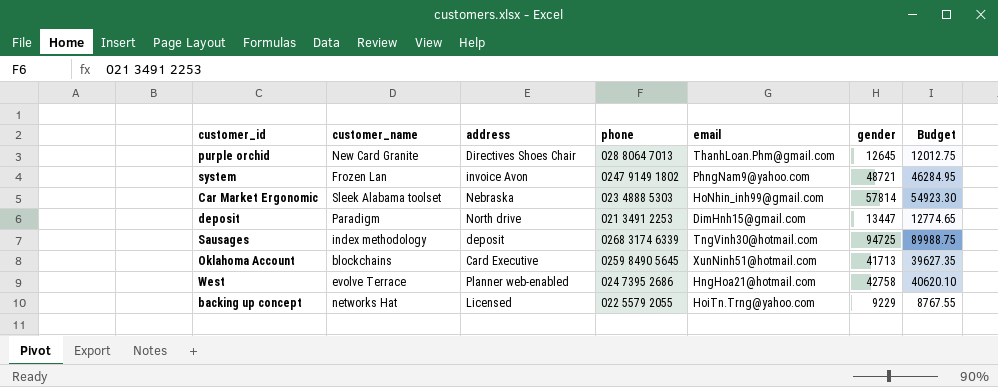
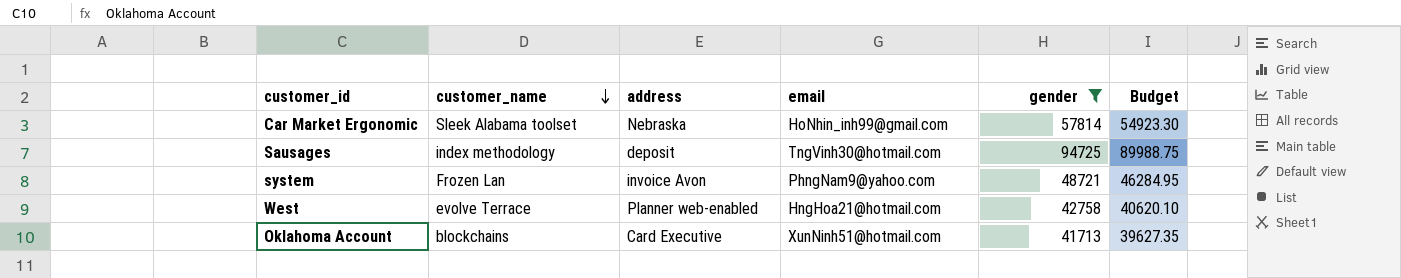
filter: none -> gender >= 41713
row order: none -> customer_name descending
column phone | position: 4 -> none

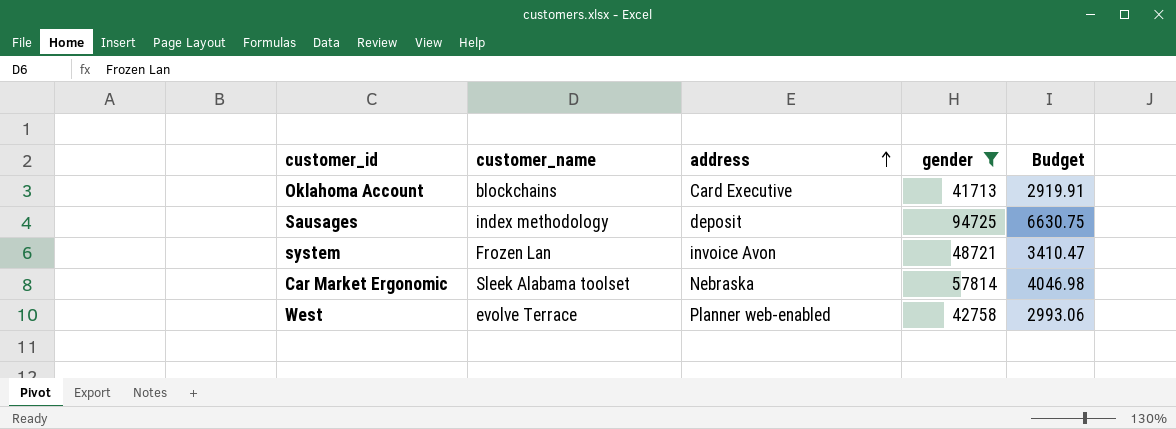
row order: customer_name descending -> address ascending
column email | position: 4 -> none
column Budget | formula: [gender] * 0.95 -> [gender] * 0.07

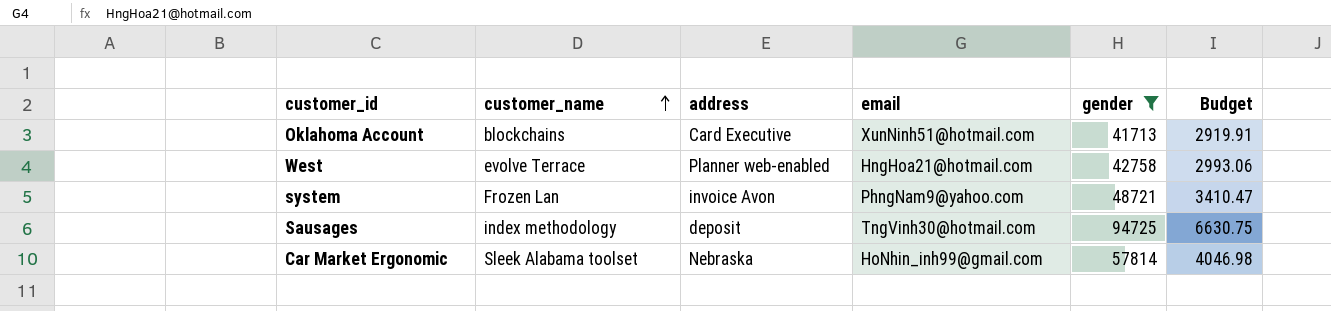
row order: address ascending -> customer_name ascending
column email | position: none -> 4

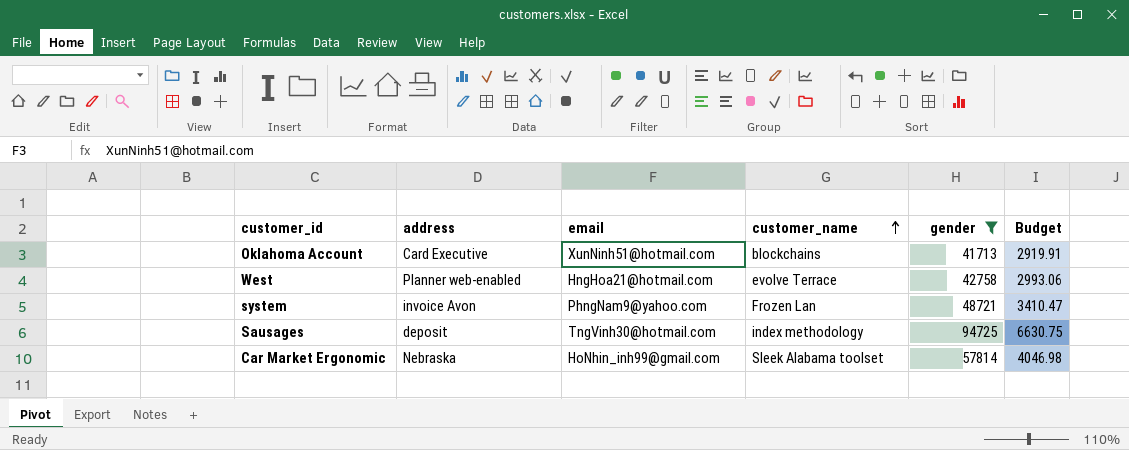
column customer_name | position: 2 -> 4

